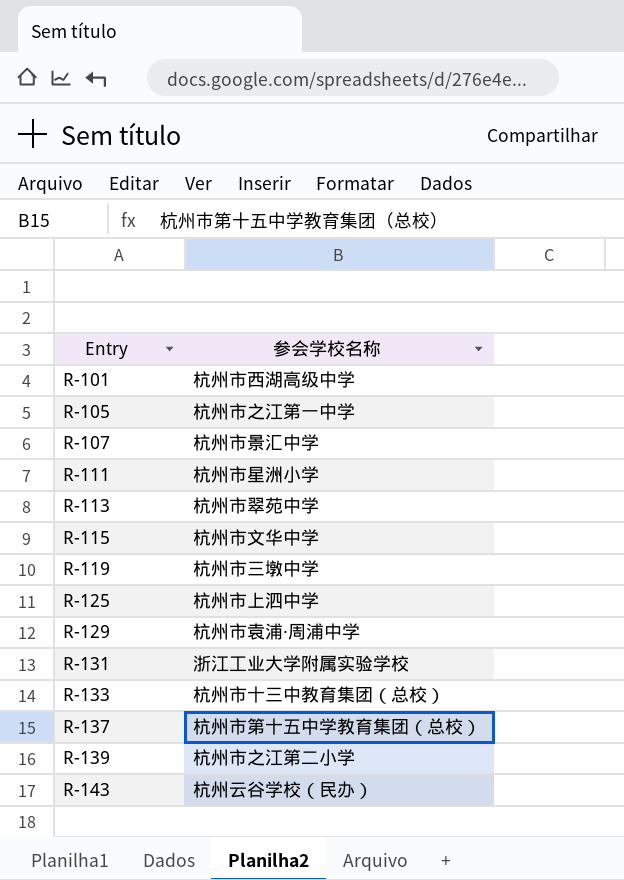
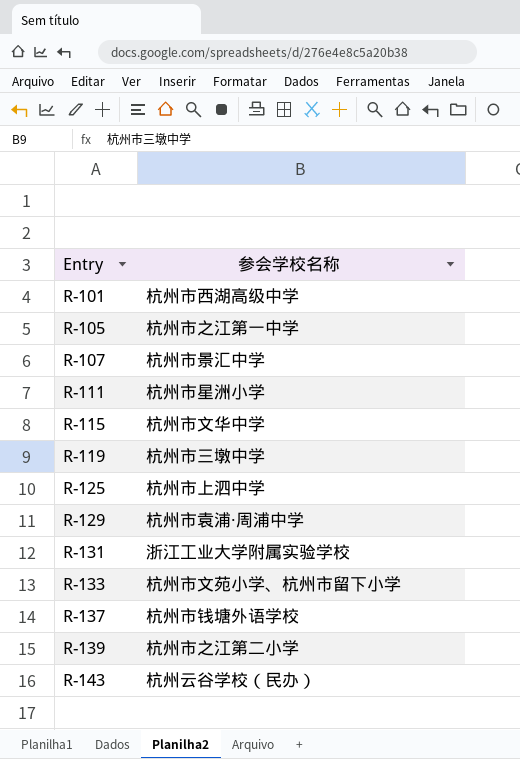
row R-113: 杭州市翠苑中学 -> none
R-133 | 参会学校名称: 杭州市十三中教育集团（总校） -> 杭州市文苑小学、杭州市留下小学
R-137 | 参会学校名称: 杭州市第十五中学教育集团（总校） -> 杭州市钱塘外语学校

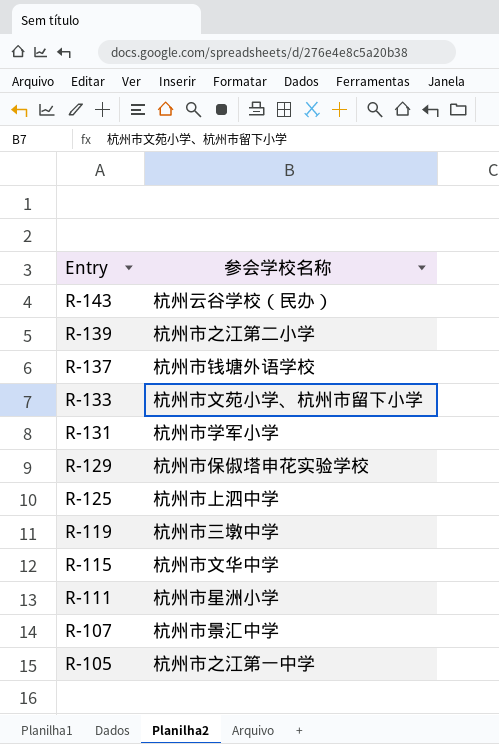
row order: Entry ascending -> Entry descending
row R-101: 杭州市西湖高级中学 -> none
R-131 | 参会学校名称: 浙江工业大学附属实验学校 -> 杭州市学军小学
R-129 | 参会学校名称: 杭州市袁浦·周浦中学 -> 杭州市保俶塔申花实验学校

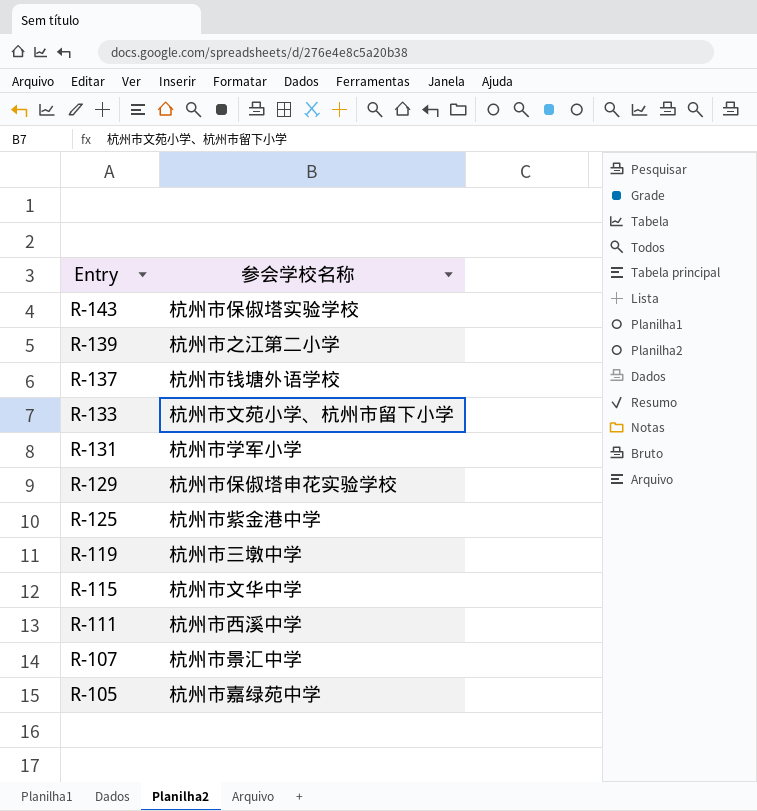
R-143 | 参会学校名称: 杭州云谷学校（民办） -> 杭州市保俶塔实验学校
R-125 | 参会学校名称: 杭州市上泗中学 -> 杭州市紫金港中学
R-111 | 参会学校名称: 杭州市星洲小学 -> 杭州市西溪中学
R-105 | 参会学校名称: 杭州市之江第一中学 -> 杭州市嘉绿苑中学

